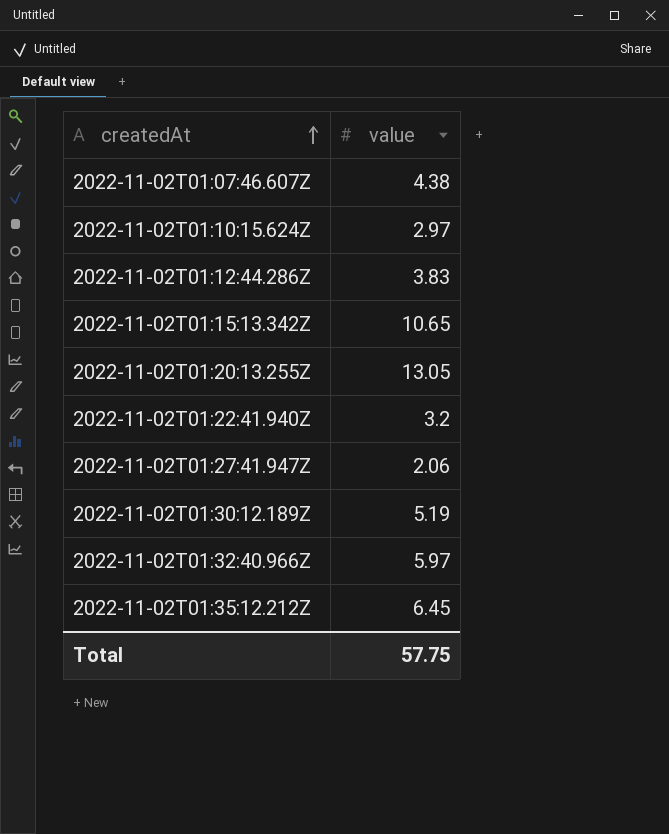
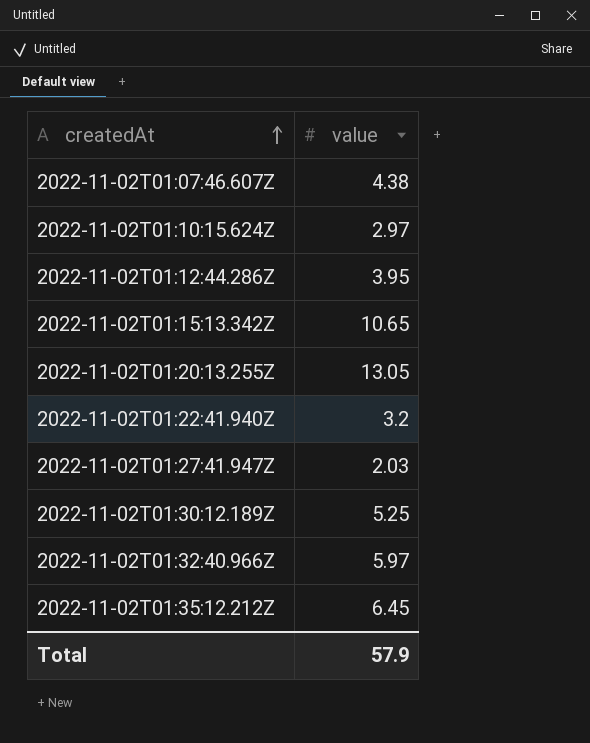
2022-11-02T01:12:44.286Z | value: 3.83 -> 3.95
2022-11-02T01:27:41.947Z | value: 2.06 -> 2.03
2022-11-02T01:30:12.189Z | value: 5.19 -> 5.25
Total | value: 57.75 -> 57.9

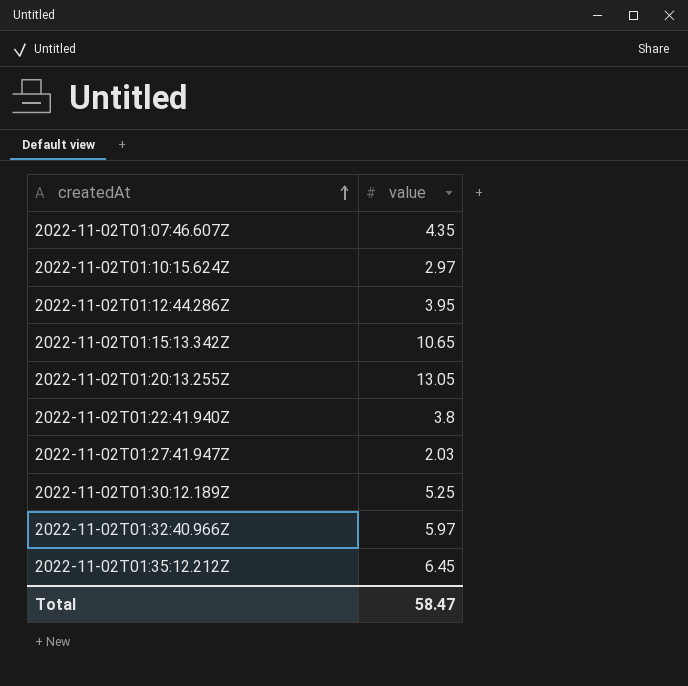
2022-11-02T01:07:46.607Z | value: 4.38 -> 4.35
2022-11-02T01:22:41.940Z | value: 3.2 -> 3.8
Total | value: 57.9 -> 58.47

